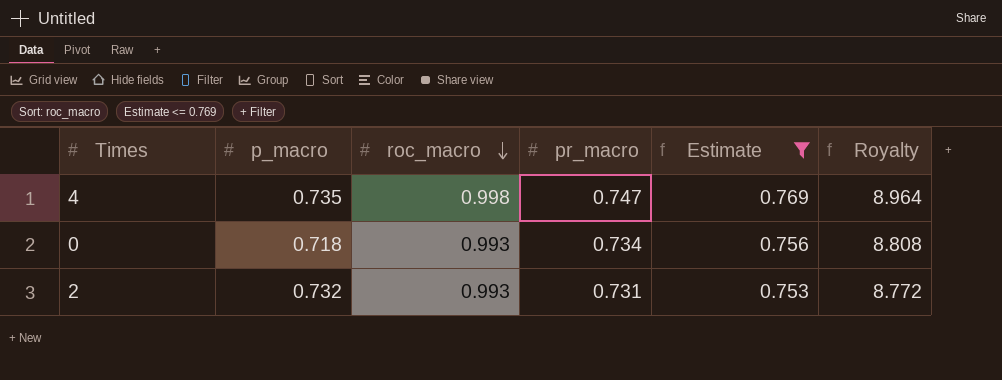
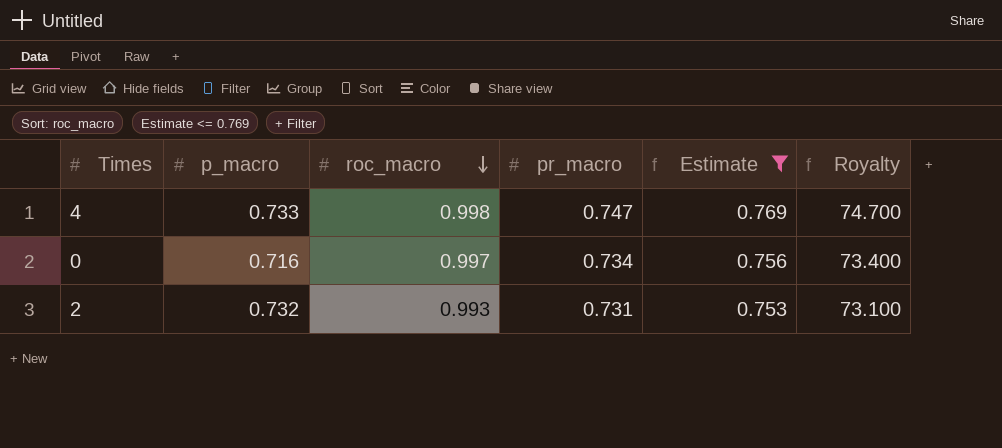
column Royalty | formula: [pr_macro] * 12 -> [pr_macro] * 100
4 | p_macro: 0.735 -> 0.733
0 | p_macro: 0.718 -> 0.716
0 | roc_macro: 0.993 -> 0.997

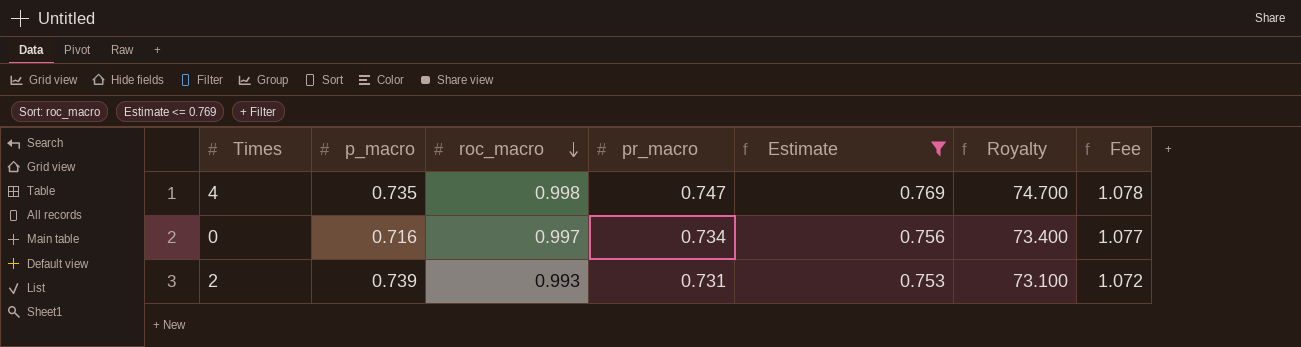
column Fee | formula: none -> [roc_macro] * 1.08
4 | p_macro: 0.733 -> 0.735
2 | p_macro: 0.732 -> 0.739

